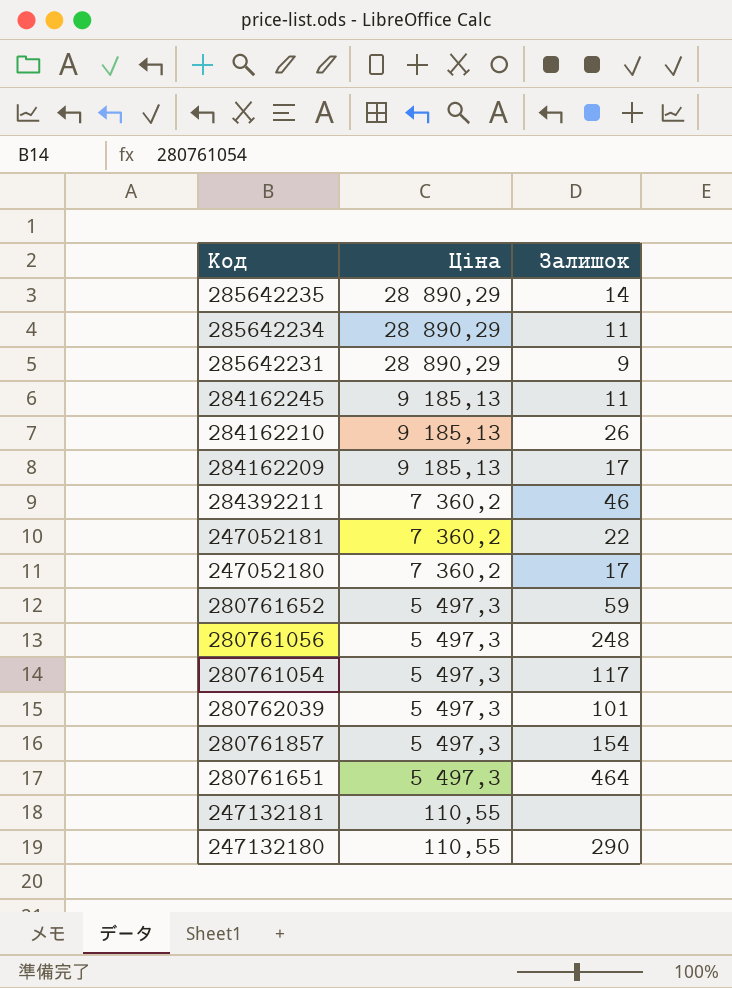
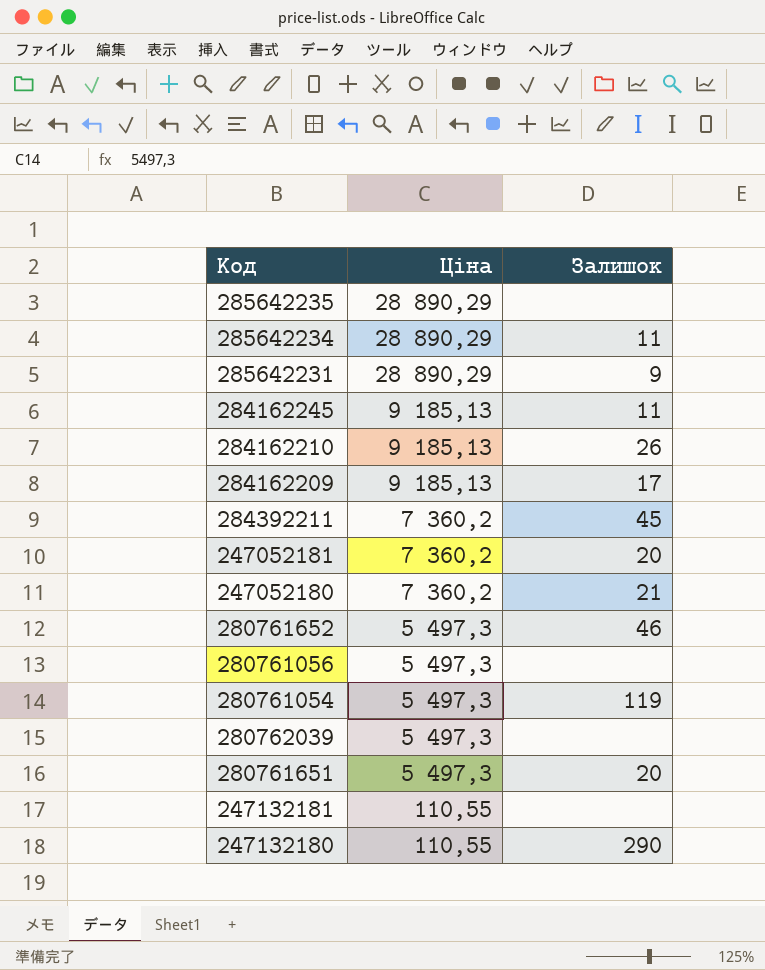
row 280761857: 5 497,3 | 154 -> none
285642235 | Залишок: 14 -> none
284392211 | Залишок: 46 -> 45
247052181 | Залишок: 22 -> 20
247052180 | Залишок: 17 -> 21
280761652 | Залишок: 59 -> 46
280761056 | Залишок: 248 -> none
280761054 | Залишок: 117 -> 119
280762039 | Залишок: 101 -> none
280761651 | Залишок: 464 -> 20

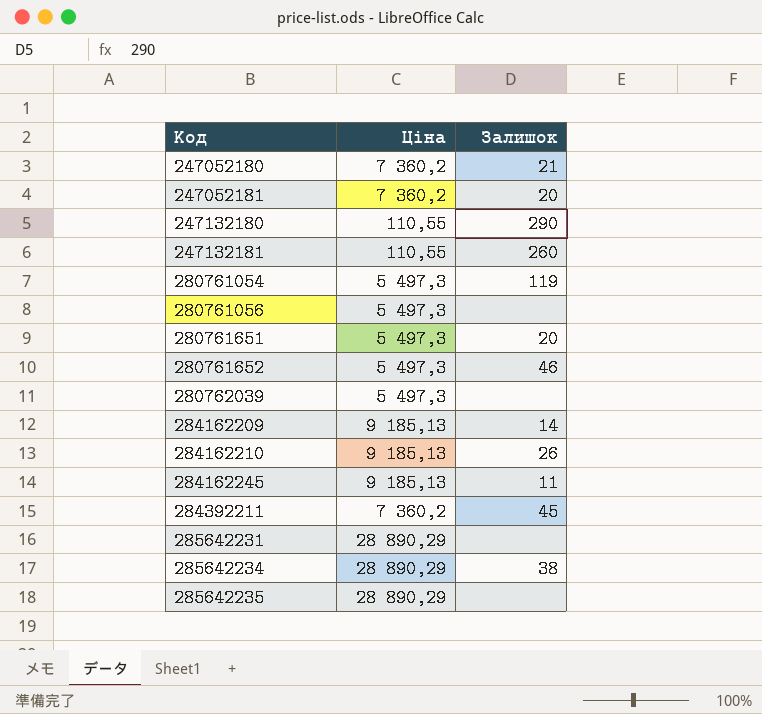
row order: Ціна descending -> Код ascending
247132181 | Залишок: none -> 260
284162209 | Залишок: 17 -> 14
285642231 | Залишок: 9 -> none
285642234 | Залишок: 11 -> 38

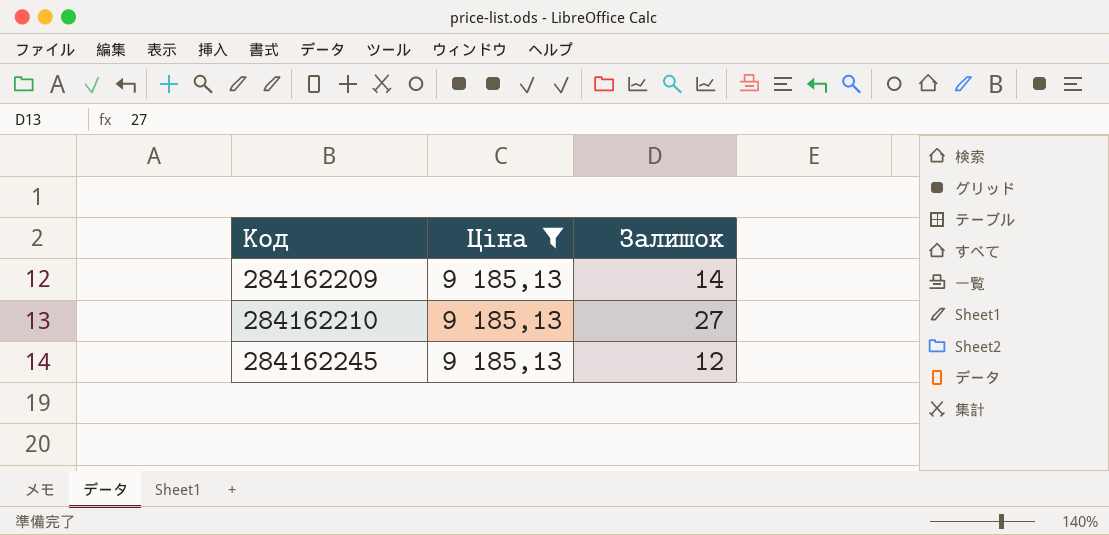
filter: none -> Ціна = 9 185,13
284162210 | Залишок: 26 -> 27
284162245 | Залишок: 11 -> 12

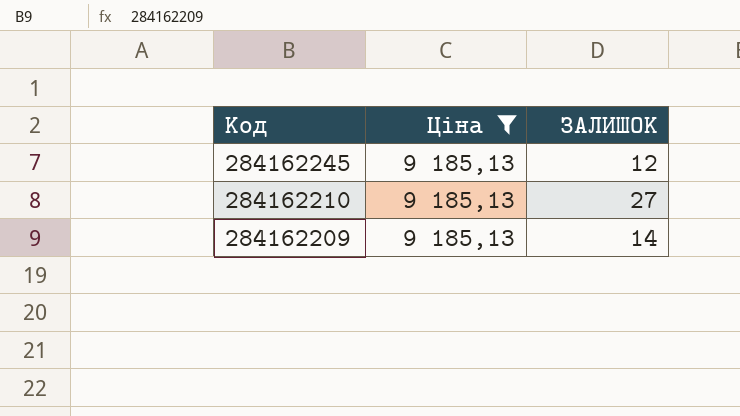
row order: Код ascending -> Код descending
column name: Залишок -> ЗАЛИШОК

